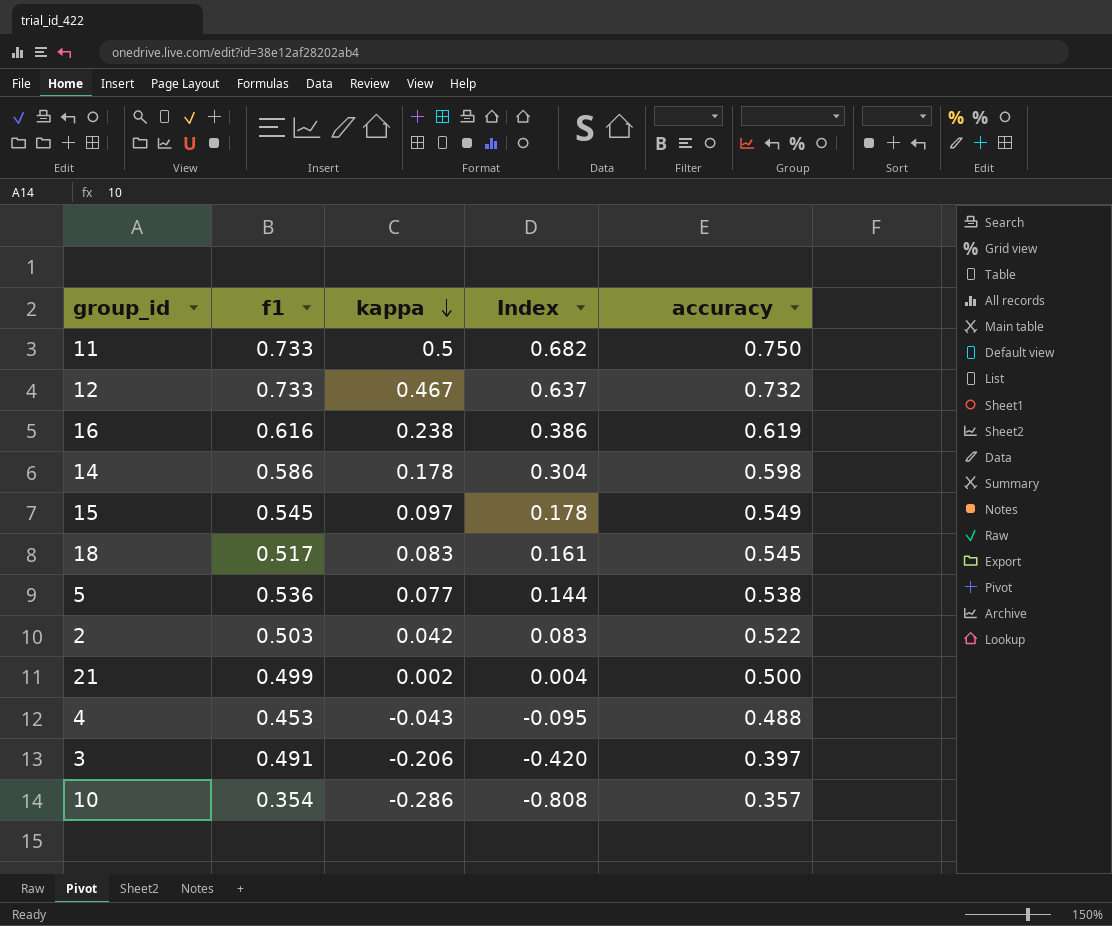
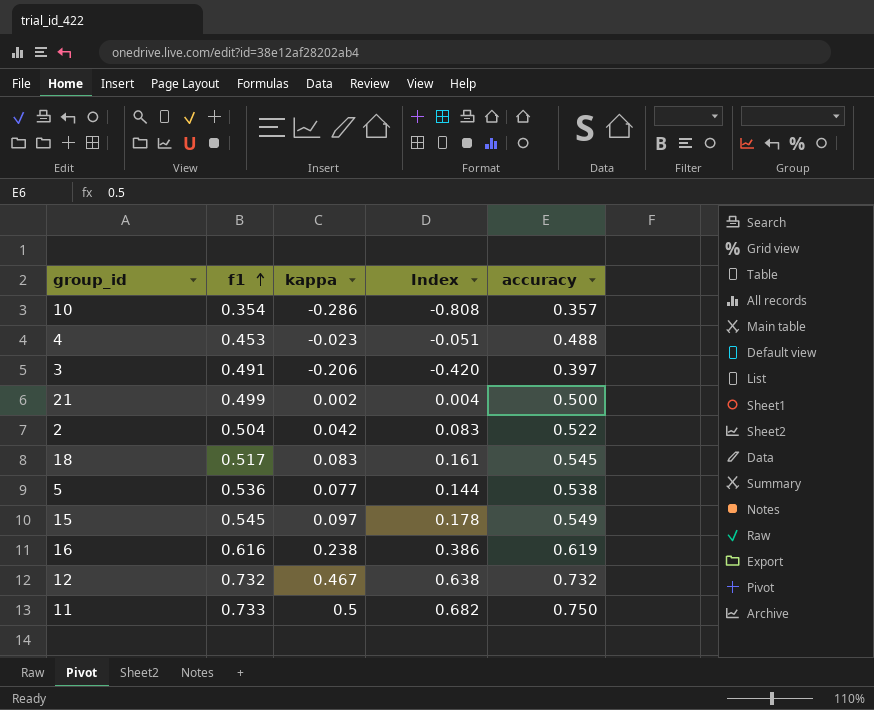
row order: kappa descending -> f1 ascending
row 14: 0.586 | 0.178 | 0.304 | 0.598 -> none
4 | kappa: -0.043 -> -0.023
4 | Index: -0.095 -> -0.051
2 | f1: 0.503 -> 0.504
12 | f1: 0.733 -> 0.732
12 | Index: 0.637 -> 0.638

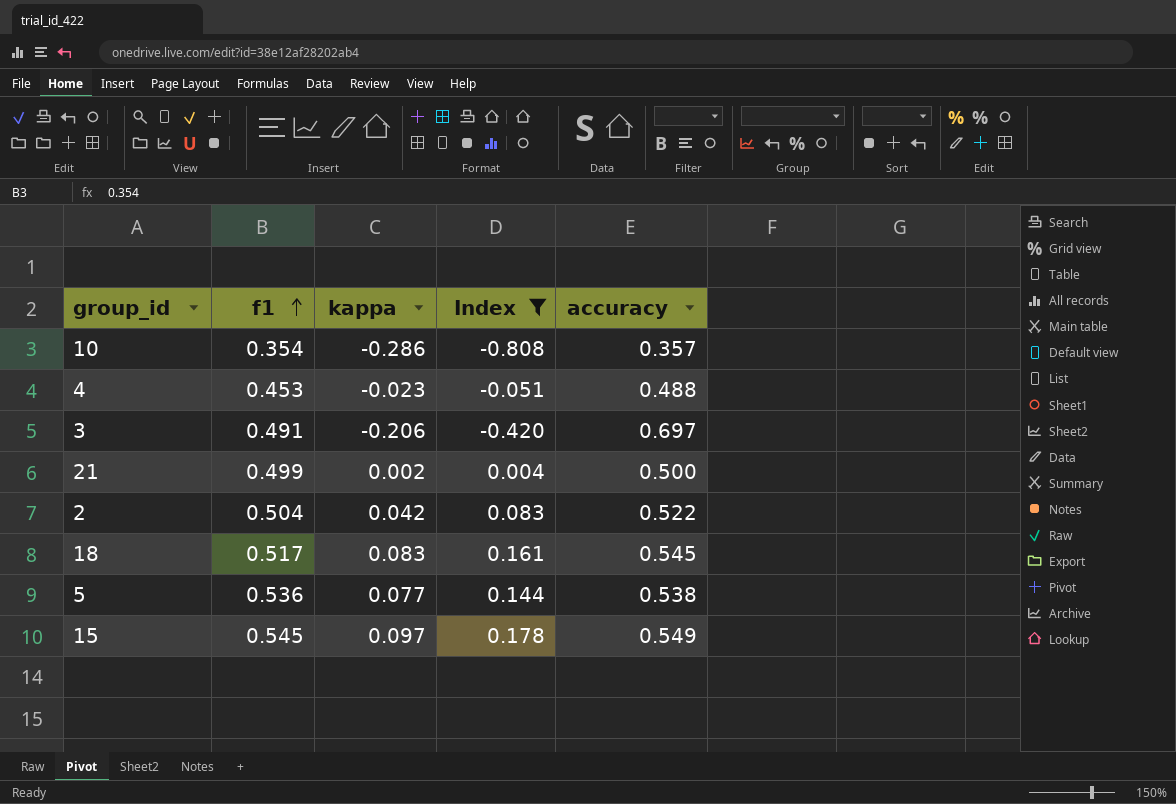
filter: none -> Index <= 0.178
3 | accuracy: 0.397 -> 0.697

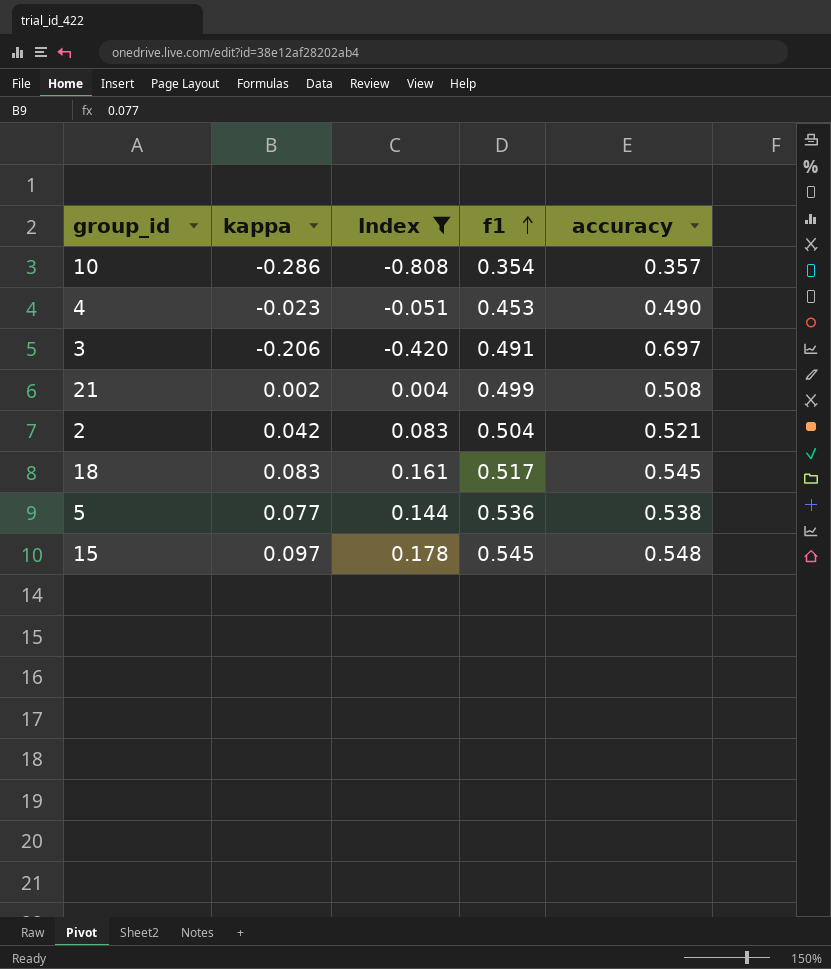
column f1 | position: 2 -> 4
4 | accuracy: 0.488 -> 0.490
21 | accuracy: 0.500 -> 0.508
2 | accuracy: 0.522 -> 0.521
15 | accuracy: 0.549 -> 0.548

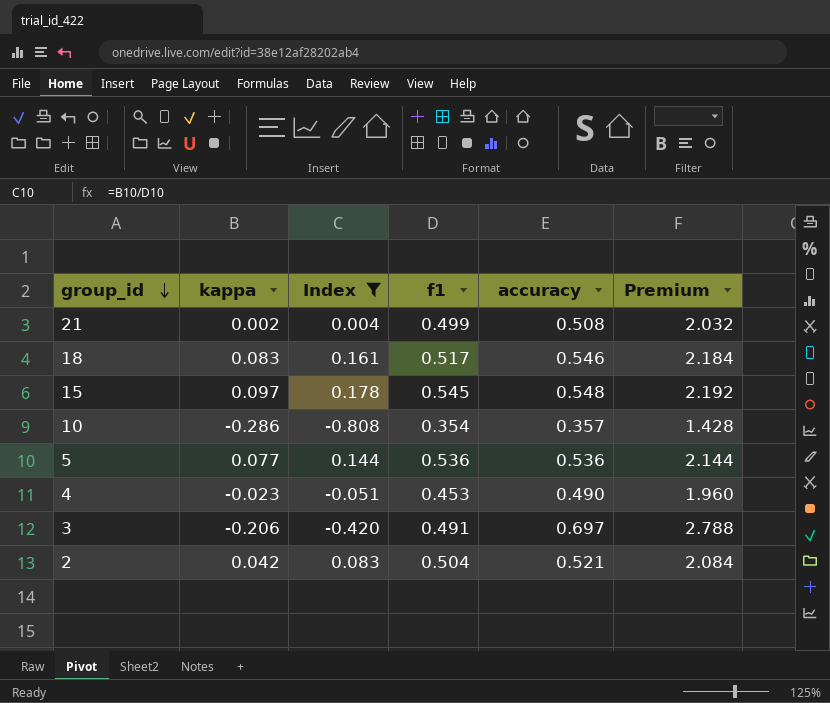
row order: f1 ascending -> group_id descending
column Premium | formula: none -> [accuracy] * 4
18 | accuracy: 0.545 -> 0.546
5 | accuracy: 0.538 -> 0.536

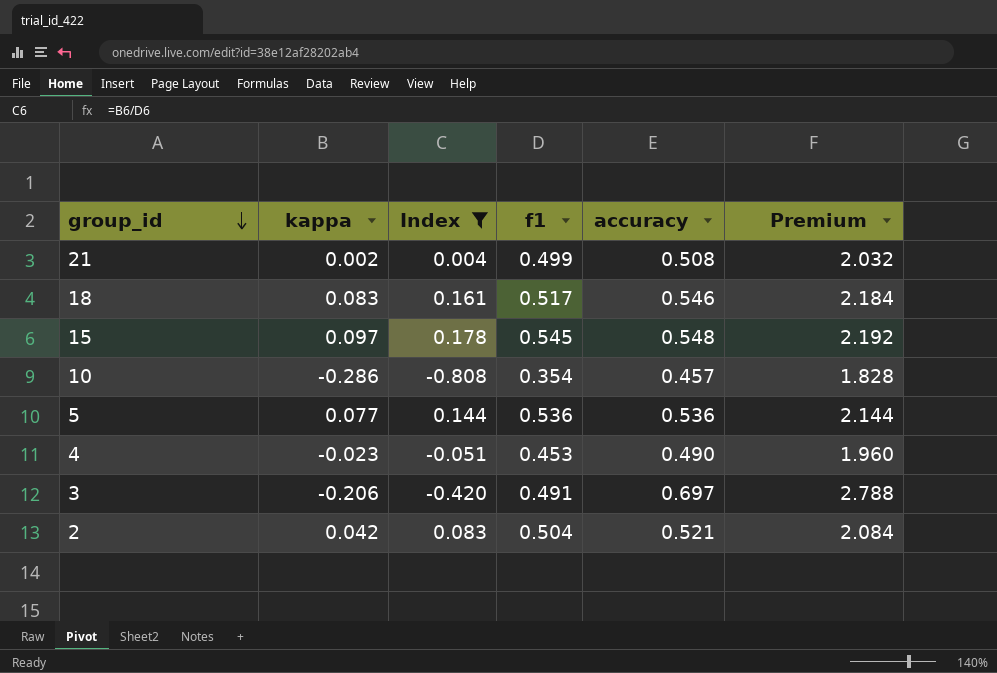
10 | accuracy: 0.357 -> 0.457
10 | Premium: 1.428 -> 1.828

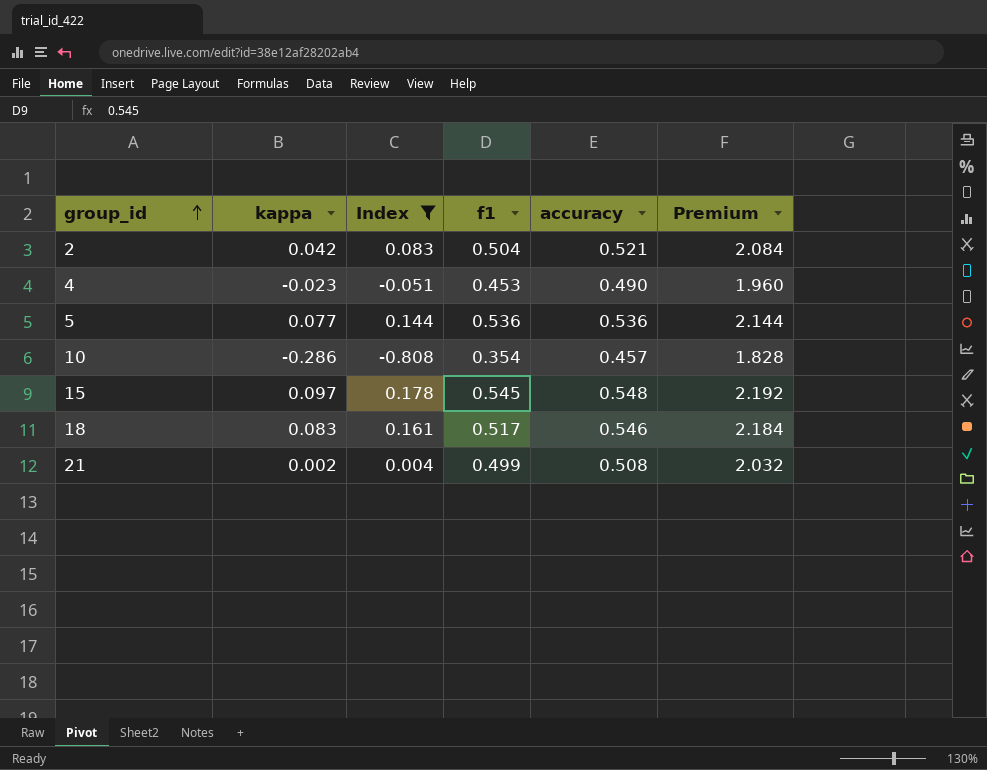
row order: group_id descending -> group_id ascending
row 3: -0.206 | -0.420 | 0.491 | 0.697 | 2.788 -> none

